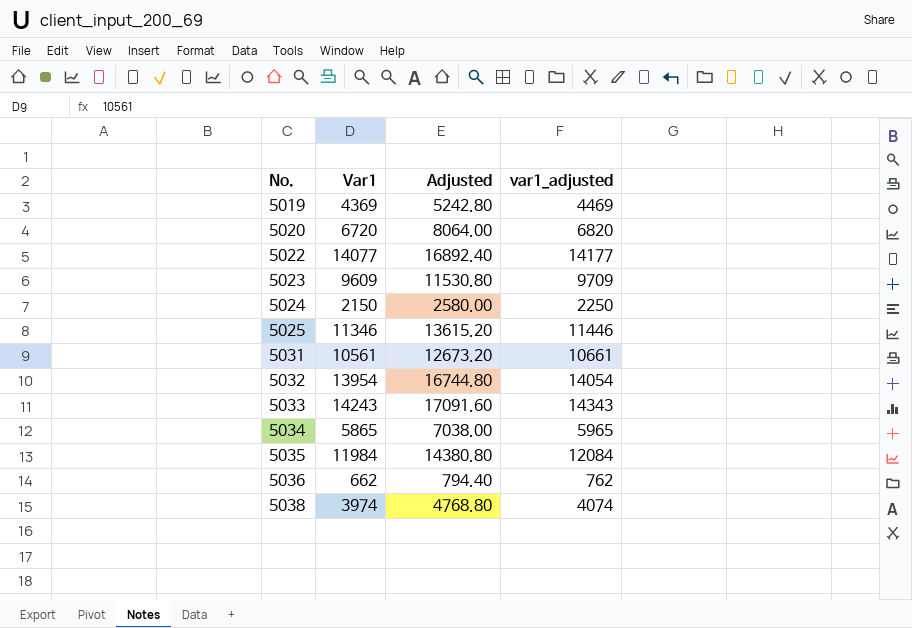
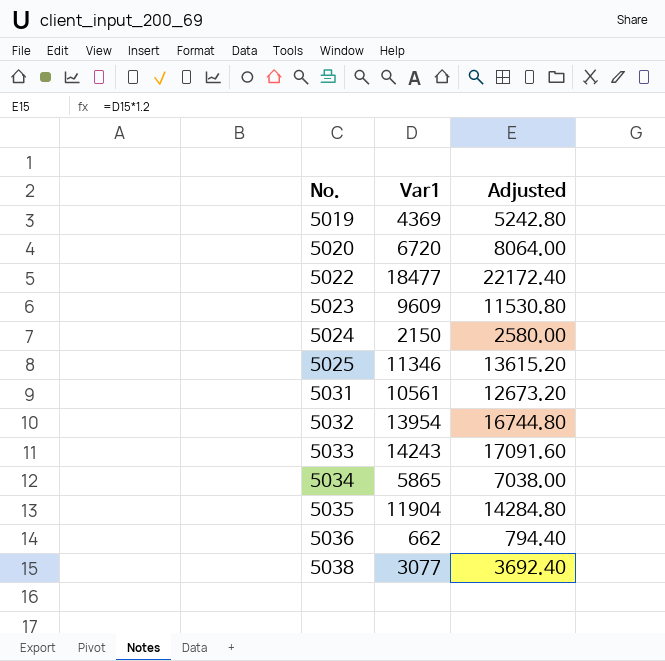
column var1_adjusted | formula: [Var1] + 100 -> none
5022 | Var1: 14077 -> 18477
5022 | Adjusted: 16892.40 -> 22172.40
5035 | Var1: 11984 -> 11904
5035 | Adjusted: 14380.80 -> 14284.80
5038 | Var1: 3974 -> 3077
5038 | Adjusted: 4768.80 -> 3692.40

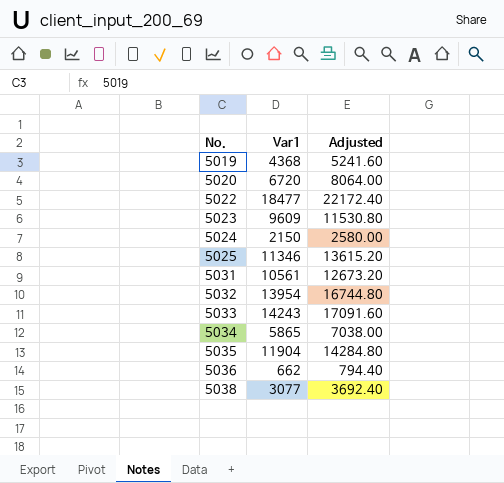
5019 | Var1: 4369 -> 4368
5019 | Adjusted: 5242.80 -> 5241.60

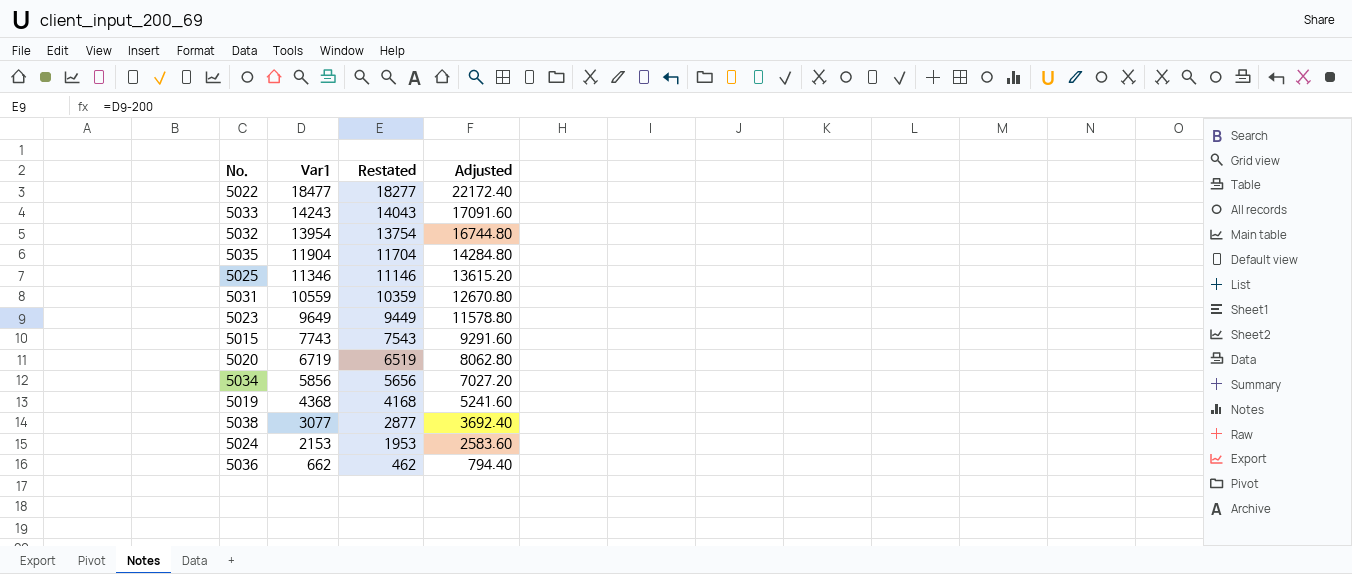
row order: No. ascending -> Var1 descending
column Restated | formula: none -> [Var1] - 200
5031 | Var1: 10561 -> 10559
5031 | Adjusted: 12673.20 -> 12670.80
5023 | Var1: 9609 -> 9649
5023 | Adjusted: 11530.80 -> 11578.80
row 5015: none -> 7743 | 7543 | 9291.60
5020 | Var1: 6720 -> 6719
5020 | Adjusted: 8064.00 -> 8062.80
5034 | Var1: 5865 -> 5856
5034 | Adjusted: 7038.00 -> 7027.20
5024 | Var1: 2150 -> 2153
5024 | Adjusted: 2580.00 -> 2583.60

